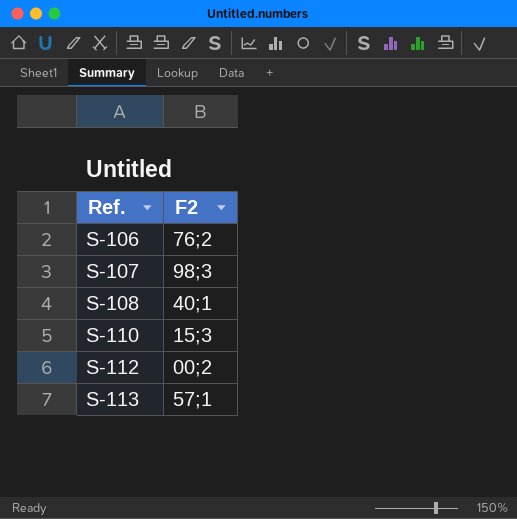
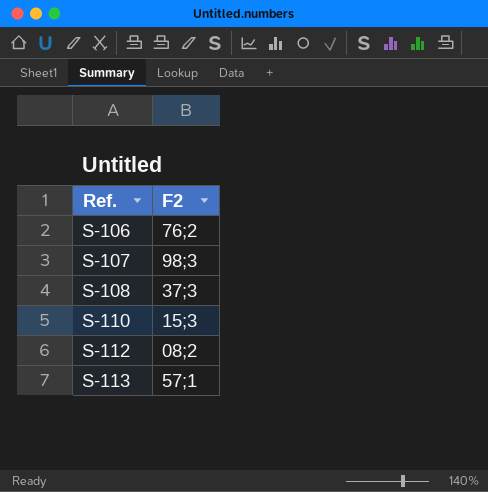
S-108 | F2: 40;1 -> 37;3
S-112 | F2: 00;2 -> 08;2

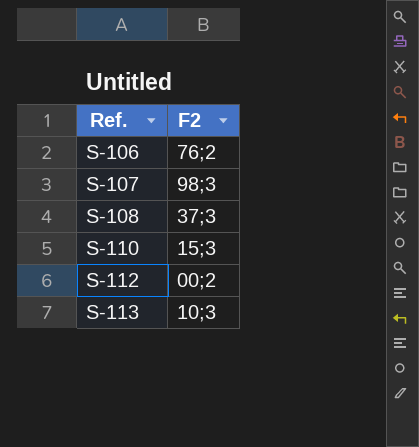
S-112 | F2: 08;2 -> 00;2
S-113 | F2: 57;1 -> 10;3

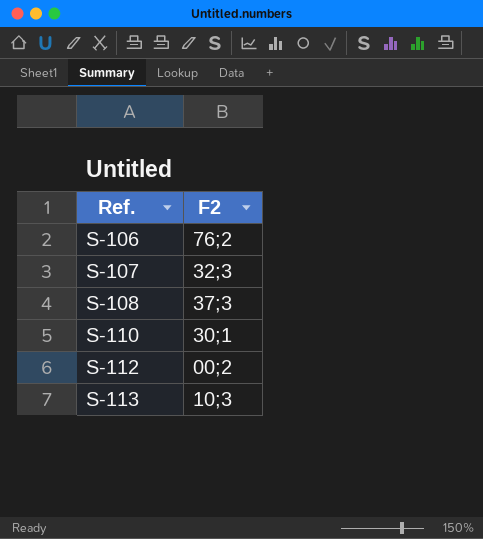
S-107 | F2: 98;3 -> 32;3
S-110 | F2: 15;3 -> 30;1

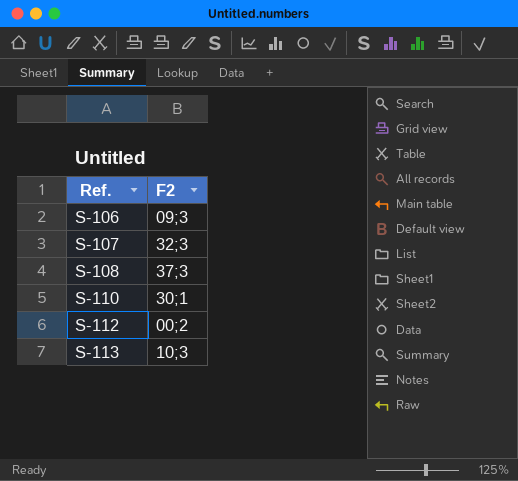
S-106 | F2: 76;2 -> 09;3

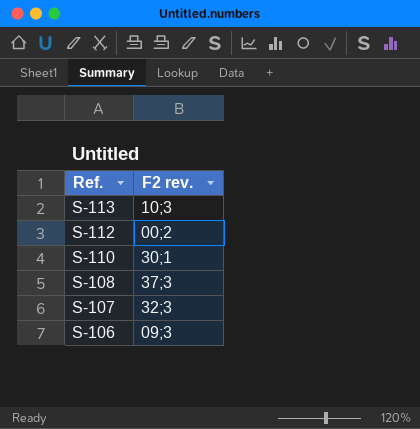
row order: Ref. ascending -> Ref. descending
column name: F2 -> F2 rev.

